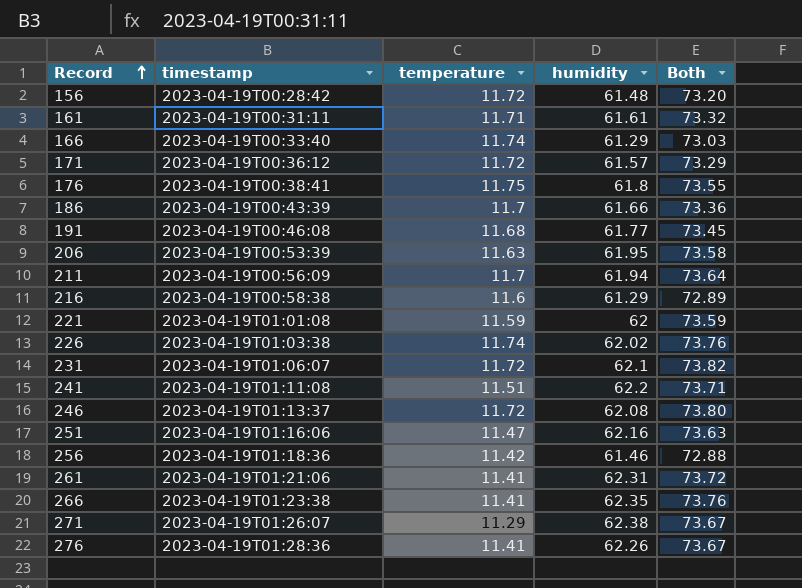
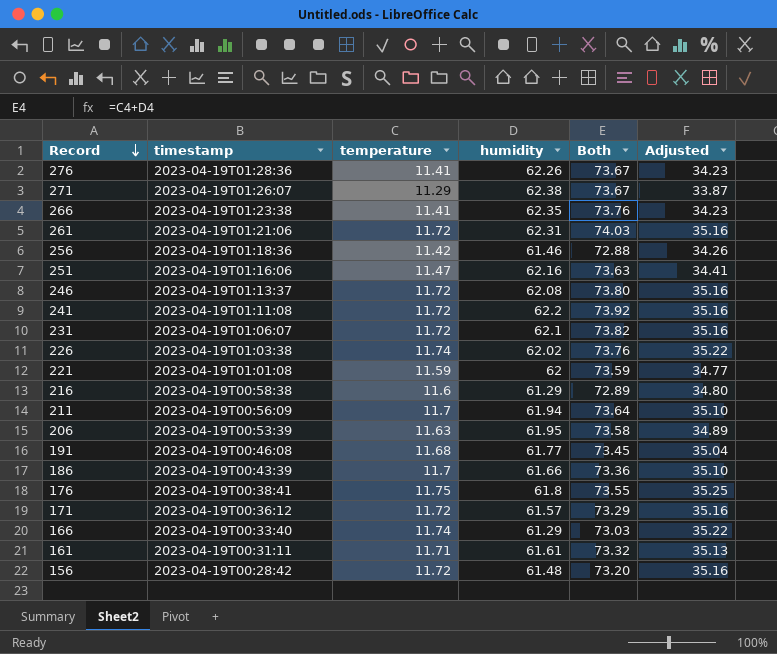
row order: Record ascending -> Record descending
column Adjusted | formula: none -> [temperature] * 3
261 | temperature: 11.41 -> 11.72
261 | Both: 73.72 -> 74.03
241 | temperature: 11.51 -> 11.72
241 | Both: 73.71 -> 73.92

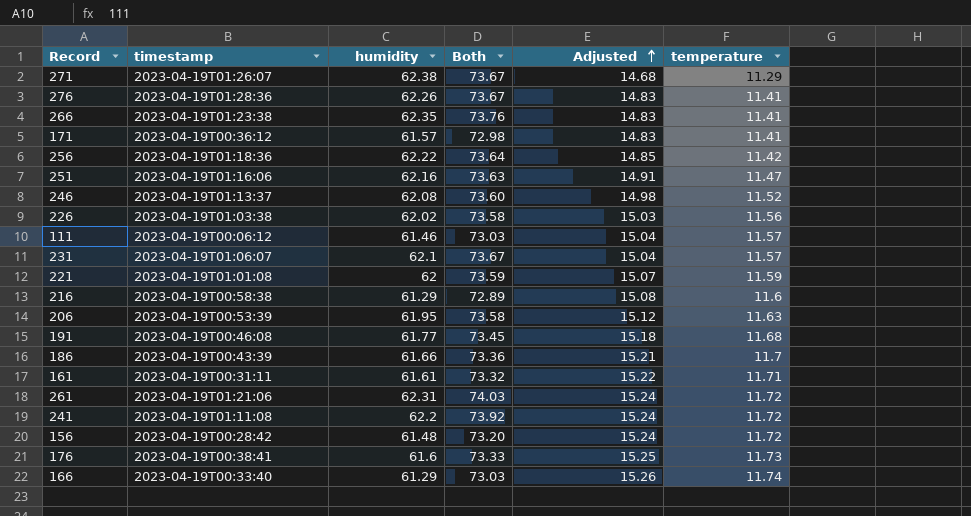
row order: Record descending -> Adjusted ascending
column Adjusted | formula: [temperature] * 3 -> [temperature] * 1.3
column temperature | position: 3 -> 6
row 211: 2023-04-19T00:56:09 | 11.7 | 61.94 | 73.64 | 35.10 -> none
171 | Both: 73.29 -> 72.98
171 | temperature: 11.72 -> 11.41
256 | humidity: 61.46 -> 62.22
256 | Both: 72.88 -> 73.64
246 | Both: 73.80 -> 73.60
246 | temperature: 11.72 -> 11.52
226 | Both: 73.76 -> 73.58
226 | temperature: 11.74 -> 11.56
row 111: none -> 2023-04-19T00:06:12 | 61.46 | 73.03 | 15.04 | 11.57
231 | Both: 73.82 -> 73.67
231 | temperature: 11.72 -> 11.57
176 | humidity: 61.8 -> 61.6
176 | Both: 73.55 -> 73.33
176 | temperature: 11.75 -> 11.73

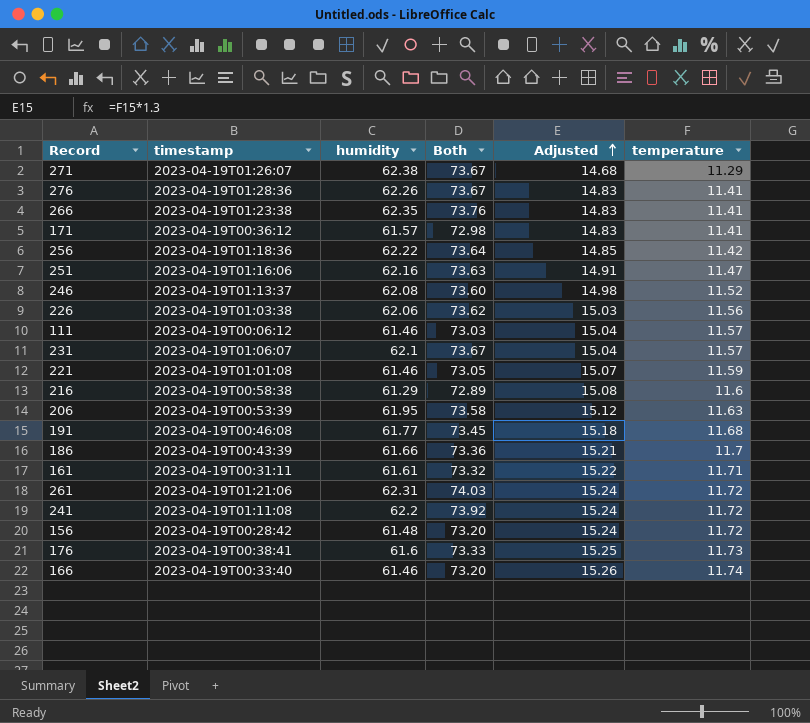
226 | humidity: 62.02 -> 62.06
226 | Both: 73.58 -> 73.62
221 | humidity: 62 -> 61.46
221 | Both: 73.59 -> 73.05
166 | humidity: 61.29 -> 61.46
166 | Both: 73.03 -> 73.20

